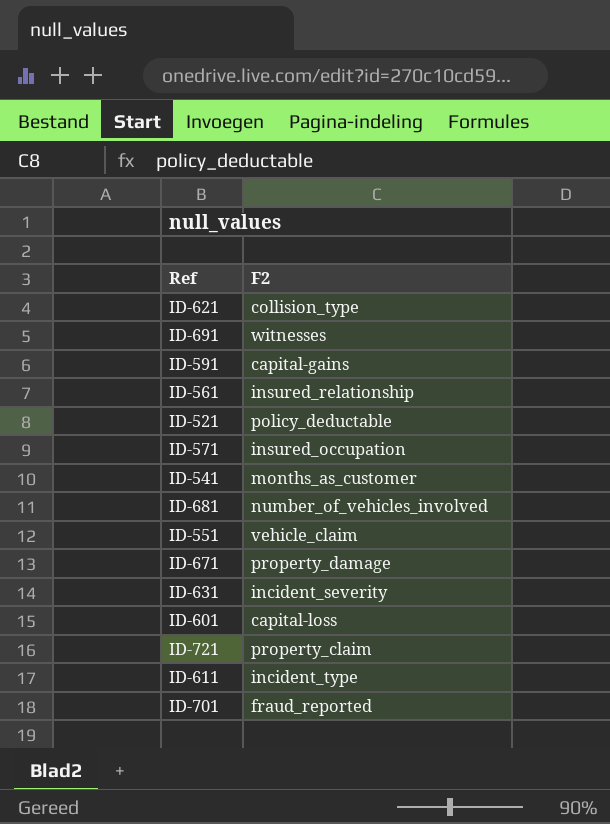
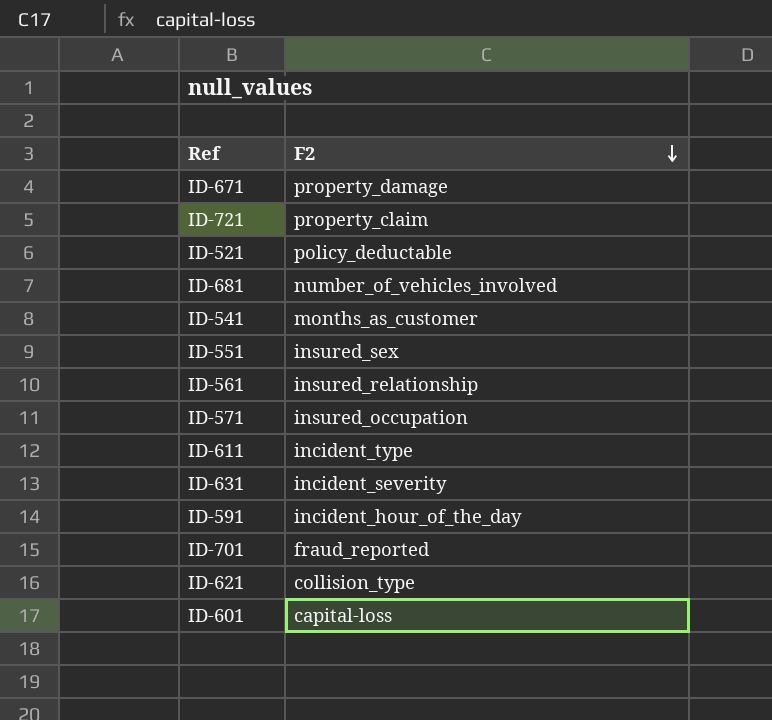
row order: none -> F2 descending
row ID-691: witnesses -> none
ID-551 | F2: vehicle_claim -> insured_sex
ID-591 | F2: capital-gains -> incident_hour_of_the_day

